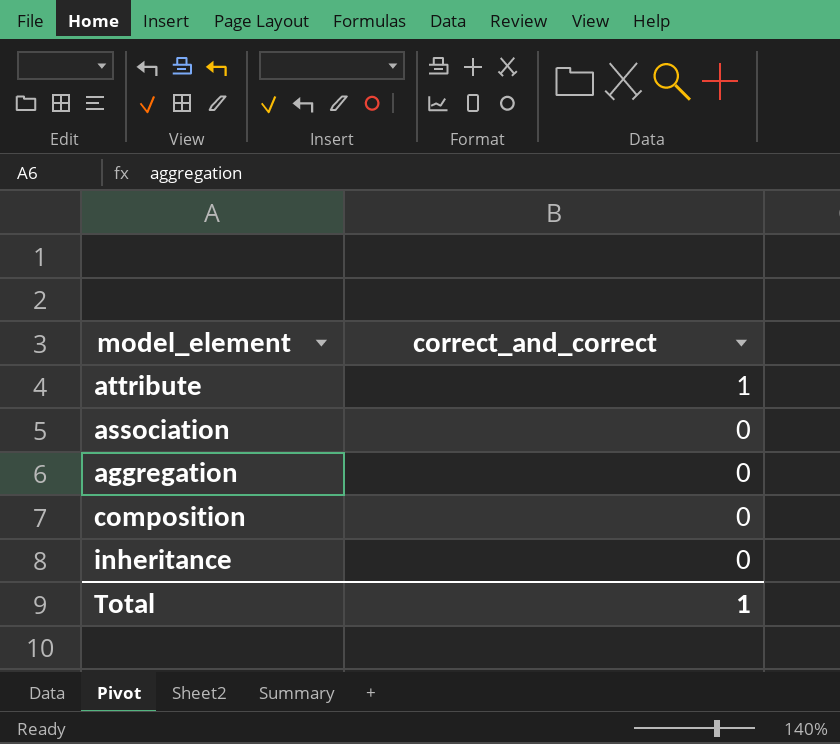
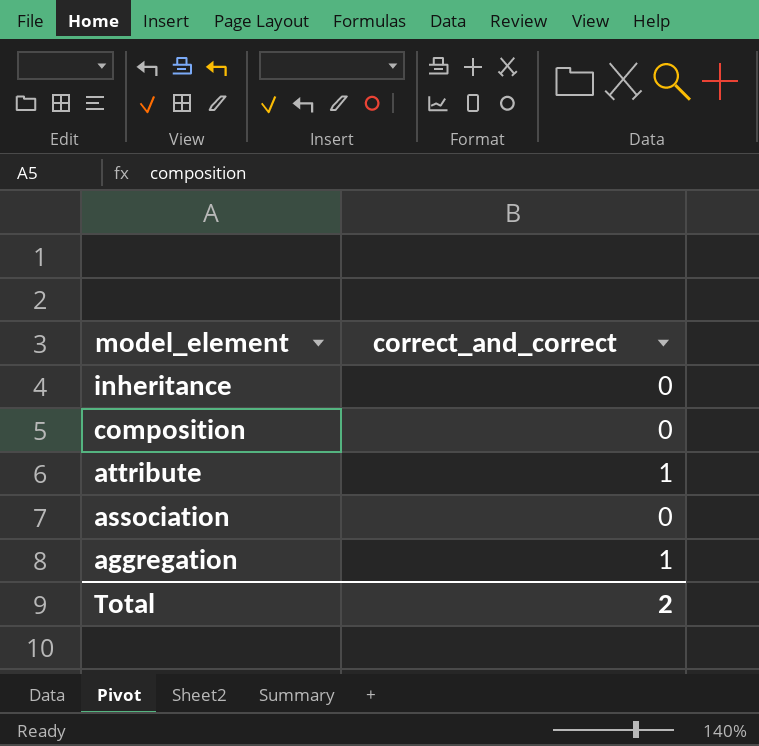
row order: correct_and_correct descending -> model_element descending
aggregation | correct_and_correct: 0 -> 1
Total | correct_and_correct: 1 -> 2

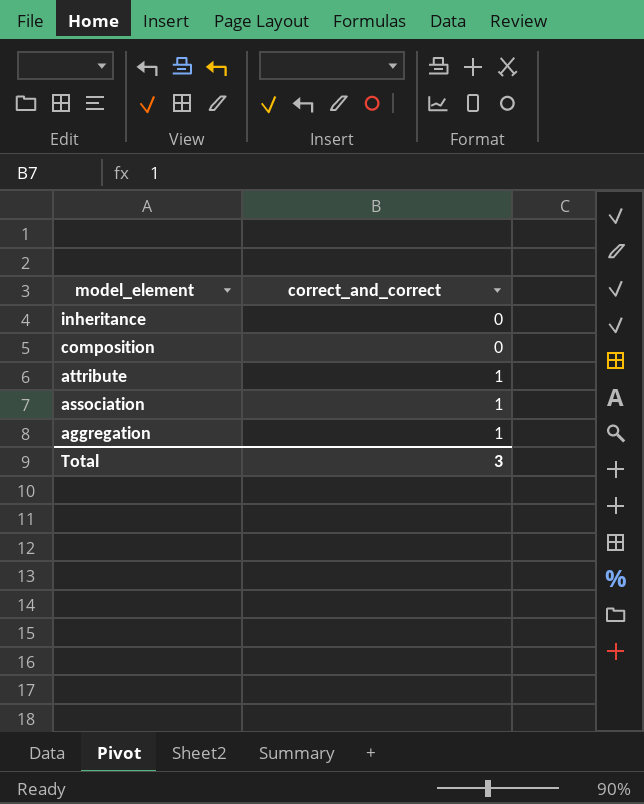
association | correct_and_correct: 0 -> 1
Total | correct_and_correct: 2 -> 3

